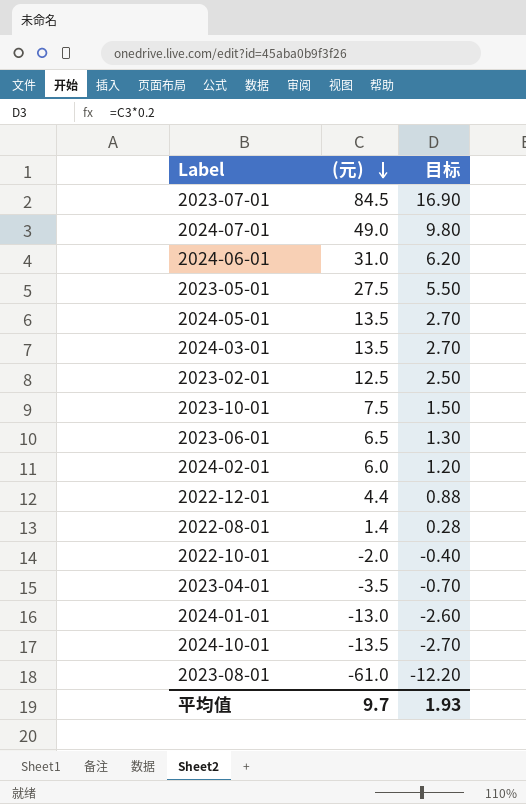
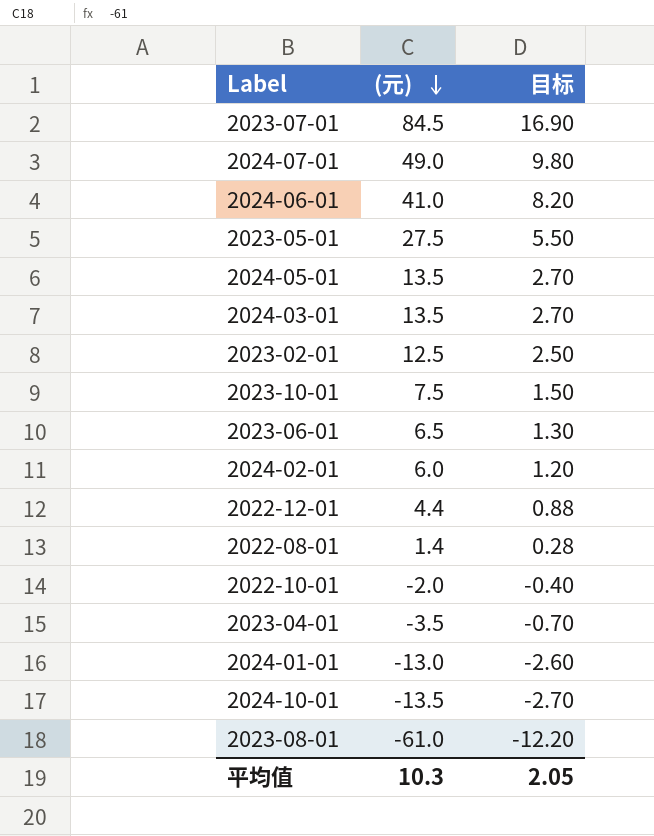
2024-06-01 | (元): 31.0 -> 41.0
2024-06-01 | 目标: 6.20 -> 8.20
平均值 | (元): 9.7 -> 10.3
平均值 | 目标: 1.93 -> 2.05

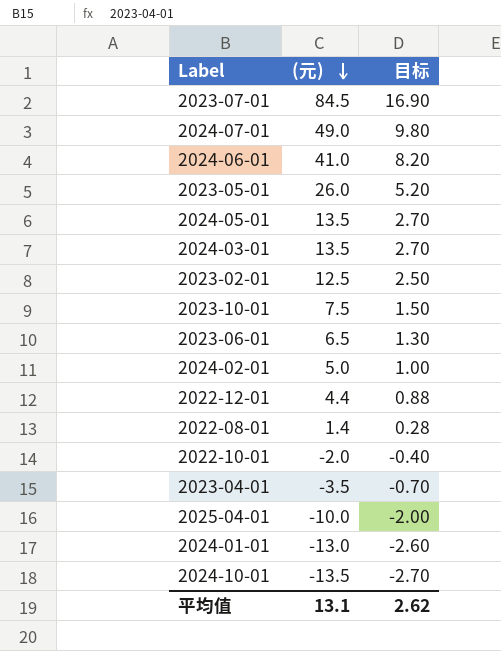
row 2023-08-01: -61.0 | -12.20 -> none
2023-05-01 | (元): 27.5 -> 26.0
2023-05-01 | 目标: 5.50 -> 5.20
2024-02-01 | (元): 6.0 -> 5.0
2024-02-01 | 目标: 1.20 -> 1.00
row 2025-04-01: none -> -10.0 | -2.00
平均值 | (元): 10.3 -> 13.1
平均值 | 目标: 2.05 -> 2.62

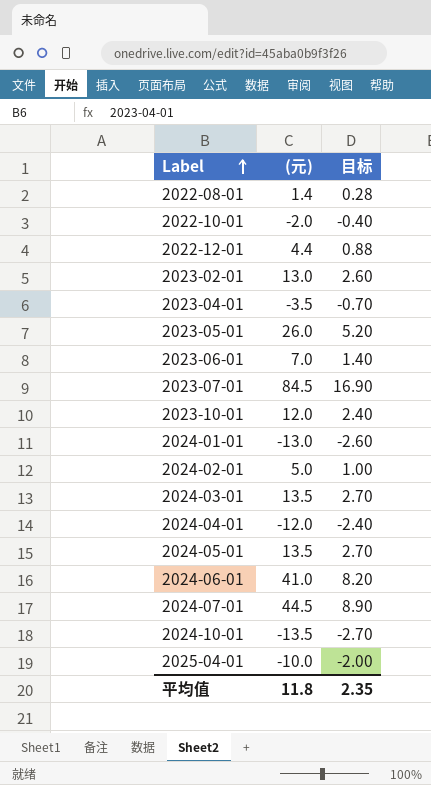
row order: (元) descending -> Label ascending
2023-02-01 | (元): 12.5 -> 13.0
2023-02-01 | 目标: 2.50 -> 2.60
2023-06-01 | (元): 6.5 -> 7.0
2023-06-01 | 目标: 1.30 -> 1.40
2023-10-01 | (元): 7.5 -> 12.0
2023-10-01 | 目标: 1.50 -> 2.40
row 2024-04-01: none -> -12.0 | -2.40
2024-07-01 | (元): 49.0 -> 44.5
2024-07-01 | 目标: 9.80 -> 8.90
平均值 | (元): 13.1 -> 11.8
平均值 | 目标: 2.62 -> 2.35

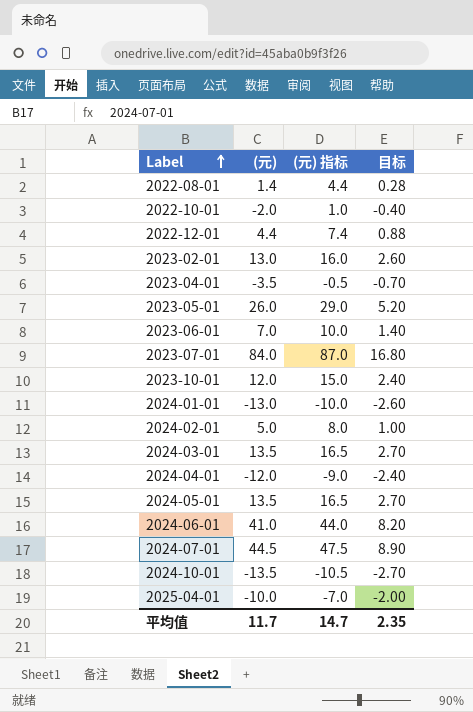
column (元) 指标 | formula: none -> [(元)] + 3
2023-07-01 | (元): 84.5 -> 84.0
2023-07-01 | 目标: 16.90 -> 16.80
平均值 | (元): 11.8 -> 11.7

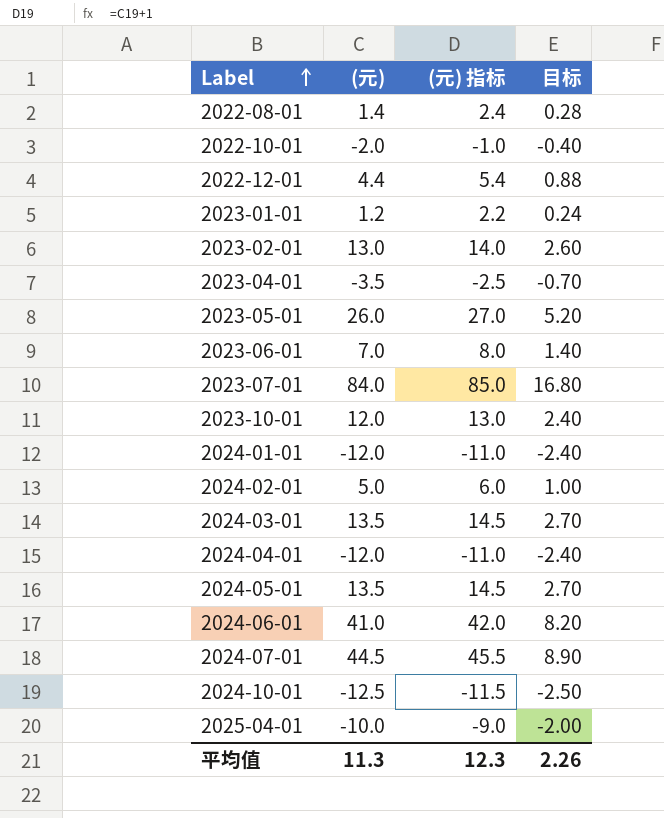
column (元) 指标 | formula: [(元)] + 3 -> [(元)] + 1
row 2023-01-01: none -> 1.2 | 2.2 | 0.24
2024-01-01 | (元): -13.0 -> -12.0
2024-01-01 | 目标: -2.60 -> -2.40
2024-10-01 | (元): -13.5 -> -12.5
2024-10-01 | 目标: -2.70 -> -2.50
平均值 | (元): 11.7 -> 11.3
平均值 | (元) 指标: 14.7 -> 12.3
平均值 | 目标: 2.35 -> 2.26

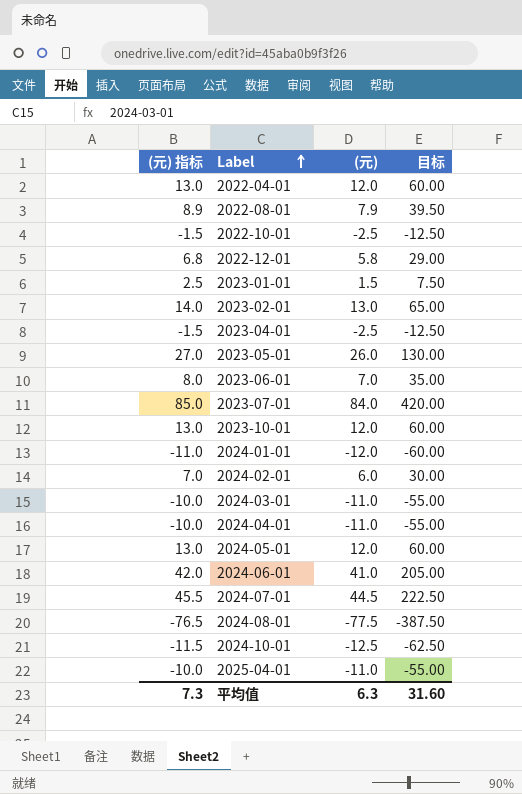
column (元) 指标 | position: 3 -> 1
column 目标 | formula: [(元)] * 0.2 -> [(元)] * 5
row 2022-04-01: none -> 13.0 | 12.0 | 60.00
2022-08-01 | (元) 指标: 2.4 -> 8.9
2022-08-01 | (元): 1.4 -> 7.9
2022-10-01 | (元) 指标: -1.0 -> -1.5
2022-10-01 | (元): -2.0 -> -2.5
2022-12-01 | (元) 指标: 5.4 -> 6.8
2022-12-01 | (元): 4.4 -> 5.8
2023-01-01 | (元) 指标: 2.2 -> 2.5
2023-01-01 | (元): 1.2 -> 1.5
2023-04-01 | (元) 指标: -2.5 -> -1.5
2023-04-01 | (元): -3.5 -> -2.5
2024-02-01 | (元) 指标: 6.0 -> 7.0
2024-02-01 | (元): 5.0 -> 6.0
2024-03-01 | (元) 指标: 14.5 -> -10.0
2024-03-01 | (元): 13.5 -> -11.0
2024-04-01 | (元) 指标: -11.0 -> -10.0
2024-04-01 | (元): -12.0 -> -11.0
2024-05-01 | (元) 指标: 14.5 -> 13.0
2024-05-01 | (元): 13.5 -> 12.0
row 2024-08-01: none -> -76.5 | -77.5 | -387.50
2025-04-01 | (元) 指标: -9.0 -> -10.0
2025-04-01 | (元): -10.0 -> -11.0
平均值 | (元) 指标: 12.3 -> 7.3
平均值 | (元): 11.3 -> 6.3
平均值 | 目标: 2.26 -> 31.60

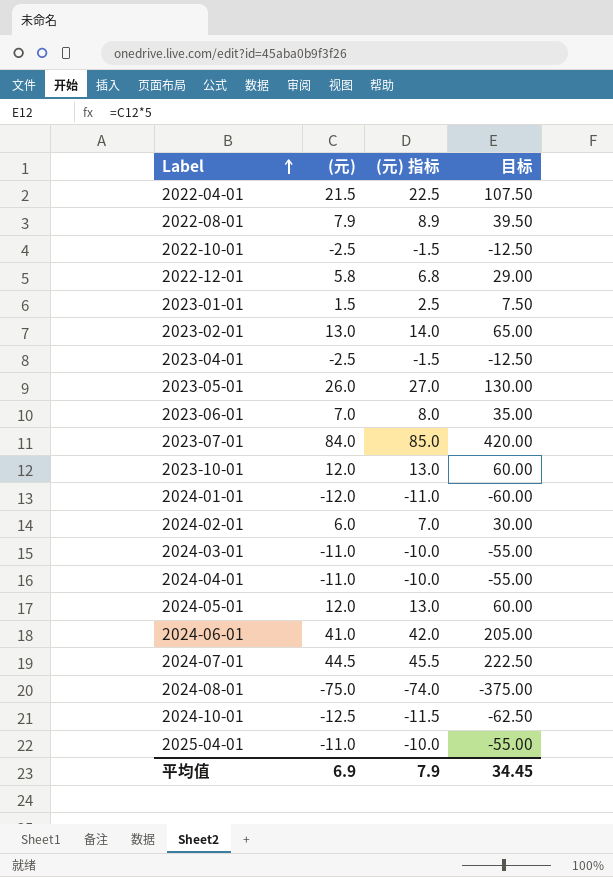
column (元) 指标 | position: 1 -> 3
2022-04-01 | (元): 12.0 -> 21.5
2022-04-01 | (元) 指标: 13.0 -> 22.5
2022-04-01 | 目标: 60.00 -> 107.50
2024-08-01 | (元): -77.5 -> -75.0
2024-08-01 | (元) 指标: -76.5 -> -74.0
2024-08-01 | 目标: -387.50 -> -375.00
平均值 | (元): 6.3 -> 6.9
平均值 | (元) 指标: 7.3 -> 7.9
平均值 | 目标: 31.60 -> 34.45

